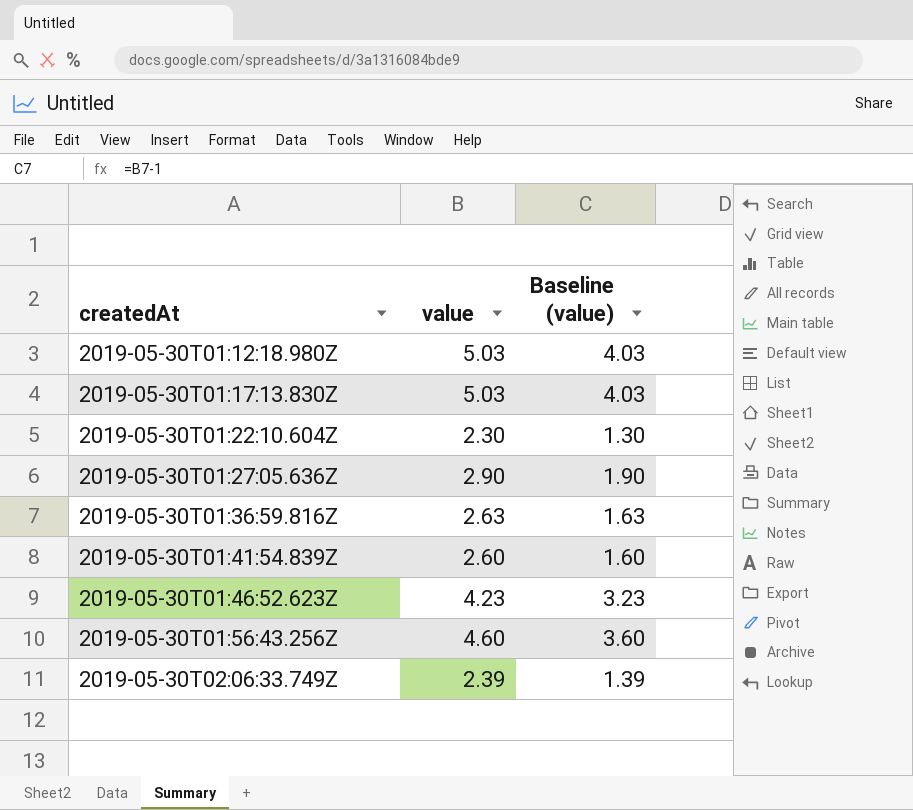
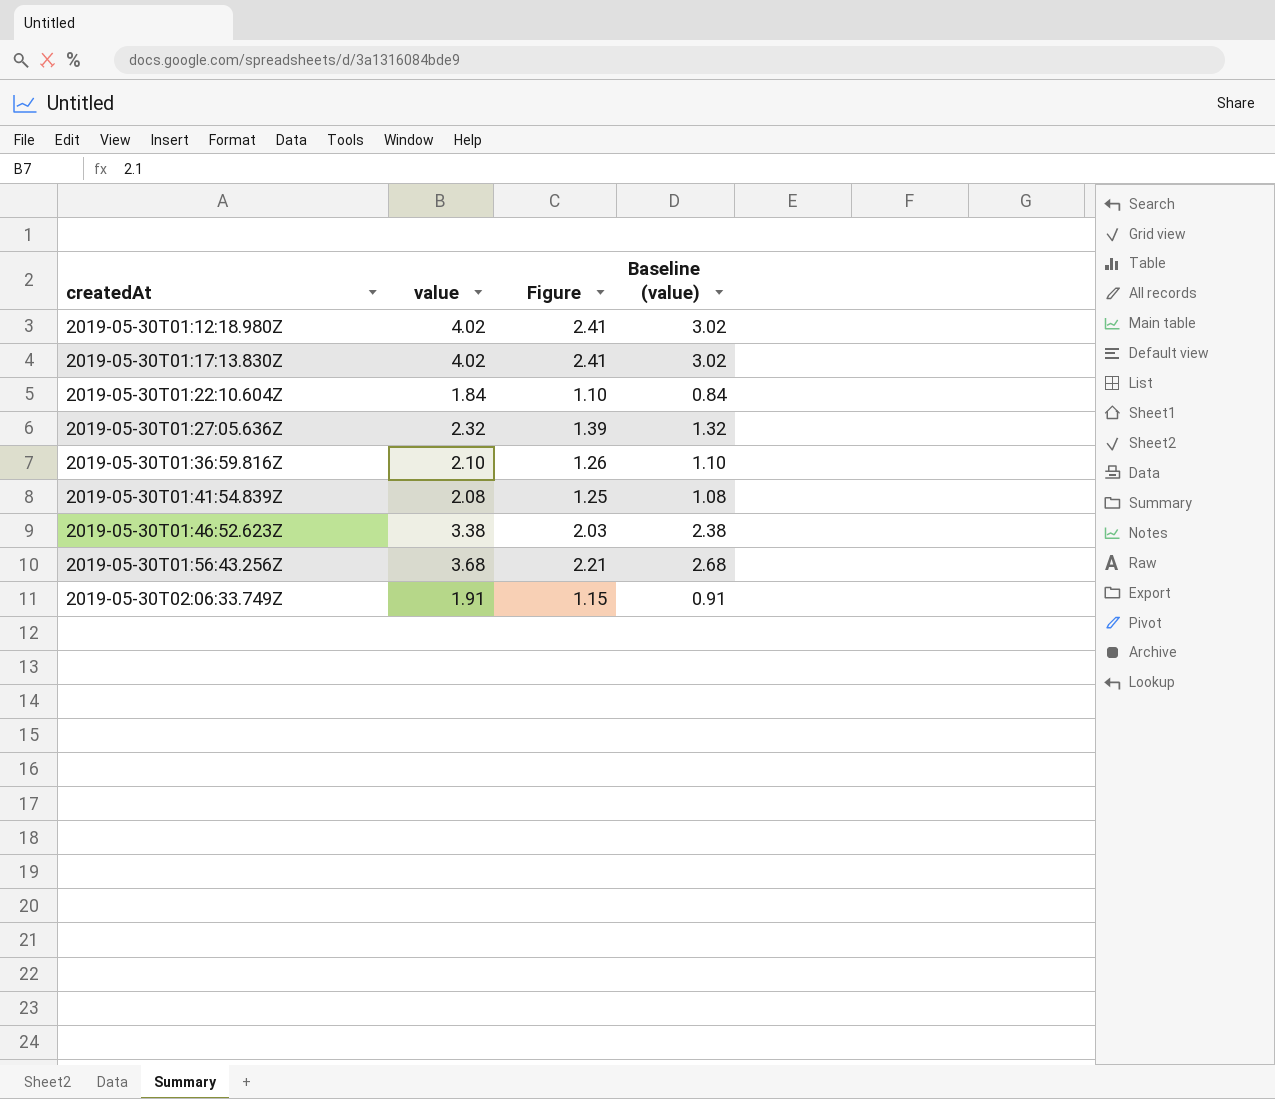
column Figure | formula: none -> [value] * 0.6
2019-05-30T01:12:18.980Z | value: 5.03 -> 4.02
2019-05-30T01:12:18.980Z | Baseline (value): 4.03 -> 3.02
2019-05-30T01:17:13.830Z | value: 5.03 -> 4.02
2019-05-30T01:17:13.830Z | Baseline (value): 4.03 -> 3.02
2019-05-30T01:22:10.604Z | value: 2.30 -> 1.84
2019-05-30T01:22:10.604Z | Baseline (value): 1.30 -> 0.84
2019-05-30T01:27:05.636Z | value: 2.90 -> 2.32
2019-05-30T01:27:05.636Z | Baseline (value): 1.90 -> 1.32
2019-05-30T01:36:59.816Z | value: 2.63 -> 2.10
2019-05-30T01:36:59.816Z | Baseline (value): 1.63 -> 1.10
2019-05-30T01:41:54.839Z | value: 2.60 -> 2.08
2019-05-30T01:41:54.839Z | Baseline (value): 1.60 -> 1.08
2019-05-30T01:46:52.623Z | value: 4.23 -> 3.38
2019-05-30T01:46:52.623Z | Baseline (value): 3.23 -> 2.38
2019-05-30T01:56:43.256Z | value: 4.60 -> 3.68
2019-05-30T01:56:43.256Z | Baseline (value): 3.60 -> 2.68
2019-05-30T02:06:33.749Z | value: 2.39 -> 1.91
2019-05-30T02:06:33.749Z | Baseline (value): 1.39 -> 0.91

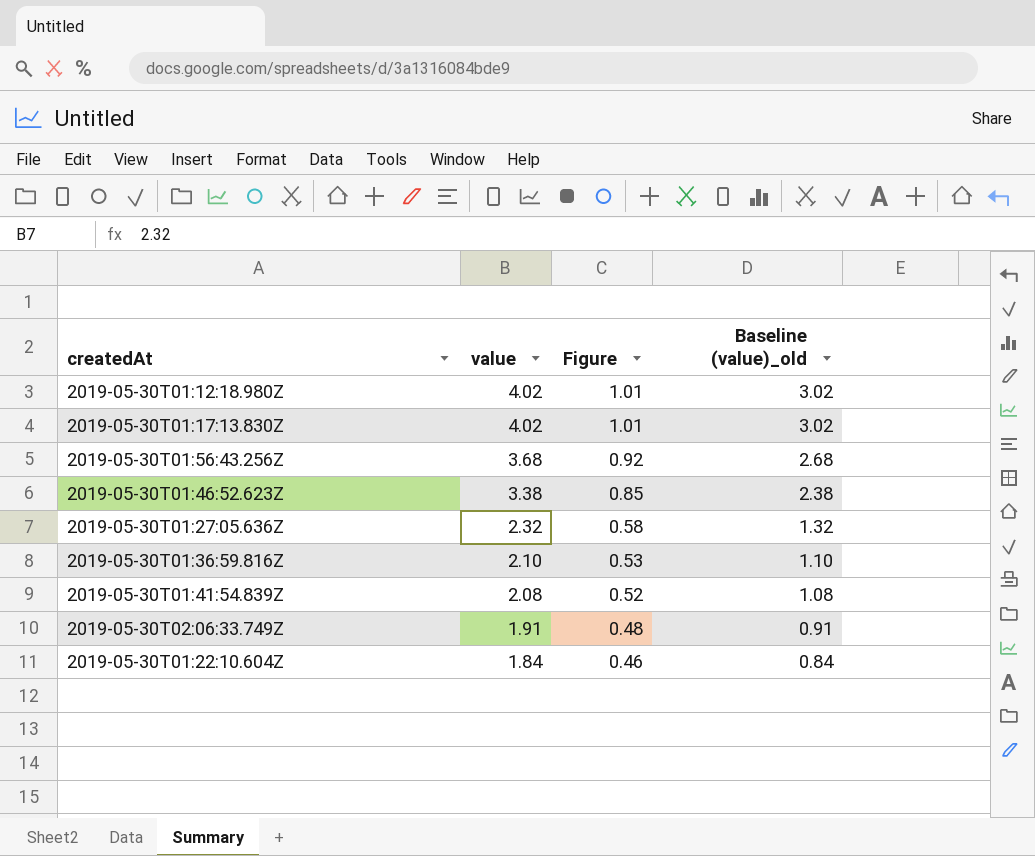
row order: createdAt ascending -> value descending
column Figure | formula: [value] * 0.6 -> [value] * 0.25
column name: Baseline (value) -> Baseline (value)_old

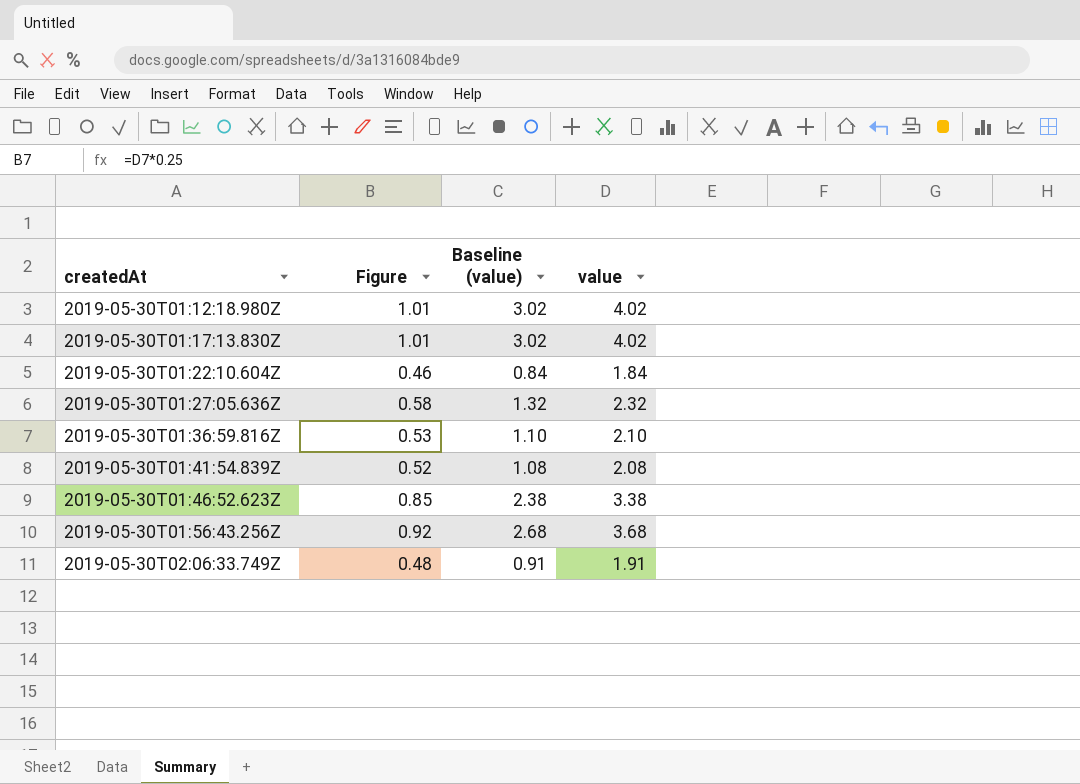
row order: value descending -> createdAt ascending
column name: Baseline (value)_old -> Baseline (value)
column value | position: 2 -> 4

